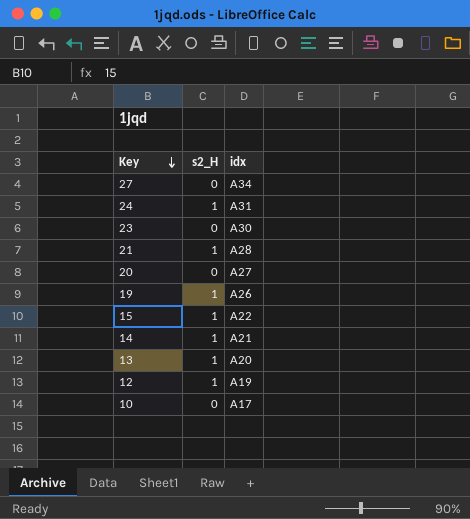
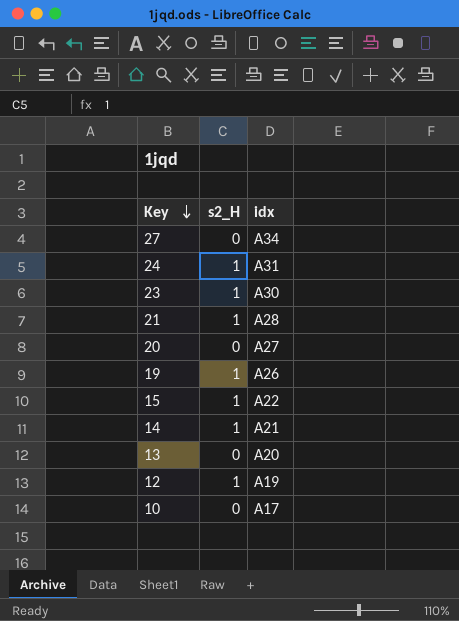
23 | s2_H: 0 -> 1
13 | s2_H: 1 -> 0

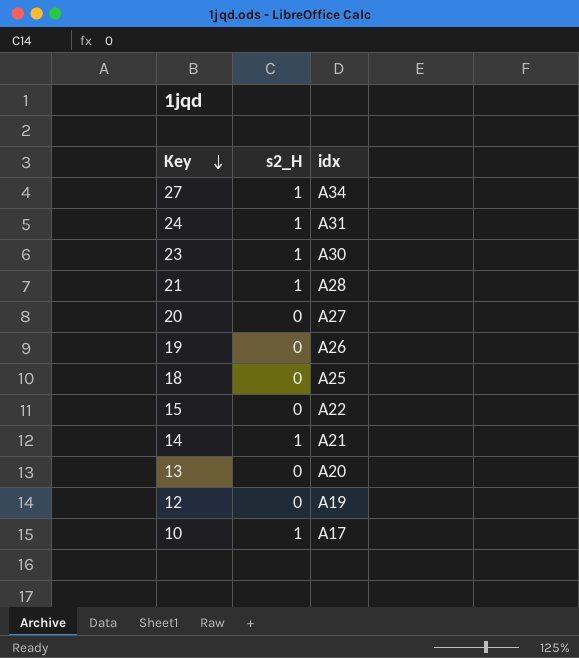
27 | s2_H: 0 -> 1
19 | s2_H: 1 -> 0
row 18: none -> 0 | A25
15 | s2_H: 1 -> 0
12 | s2_H: 1 -> 0
10 | s2_H: 0 -> 1

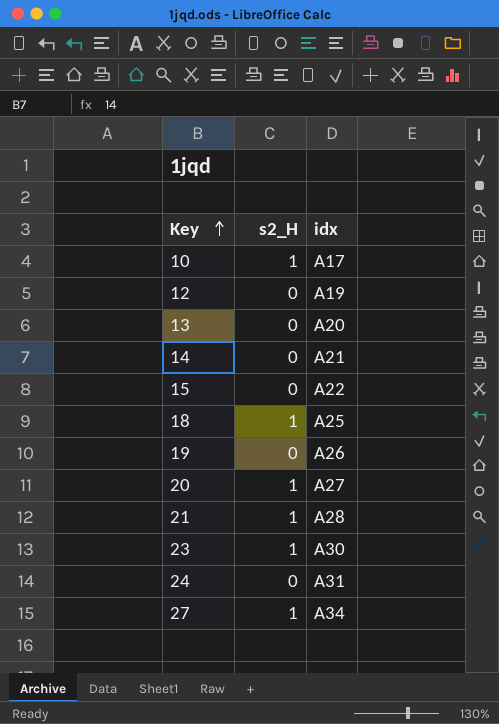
row order: Key descending -> Key ascending
14 | s2_H: 1 -> 0
18 | s2_H: 0 -> 1
20 | s2_H: 0 -> 1
24 | s2_H: 1 -> 0

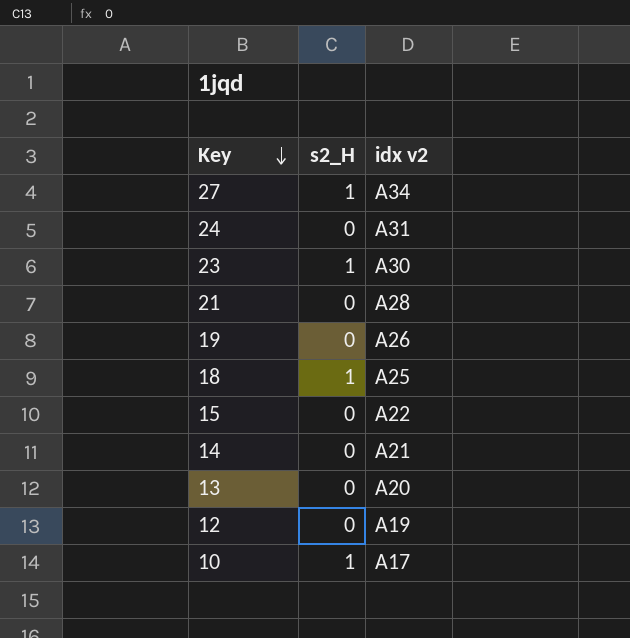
row order: Key ascending -> Key descending
column name: idx -> idx v2
row 20: 1 | A27 -> none
21 | s2_H: 1 -> 0

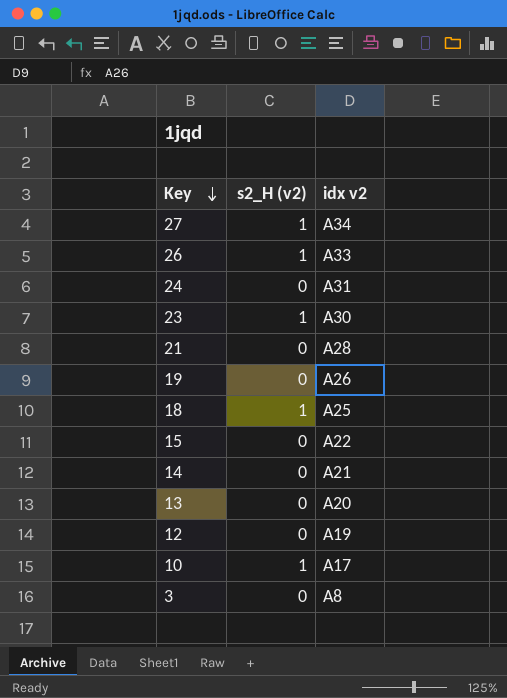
column name: s2_H -> s2_H (v2)
row 26: none -> 1 | A33
row 3: none -> 0 | A8

